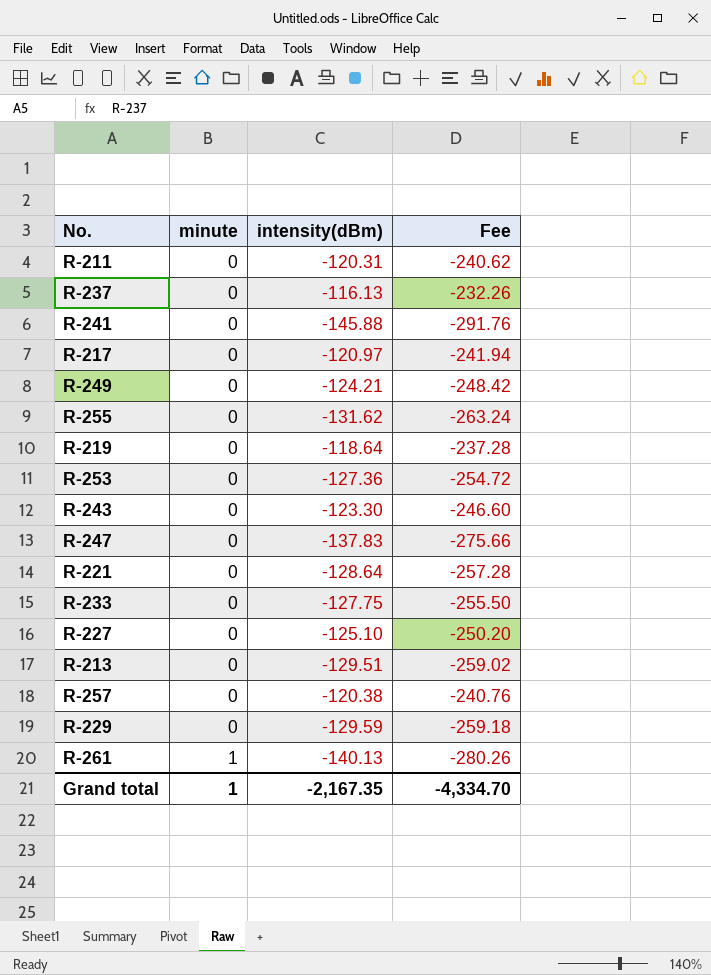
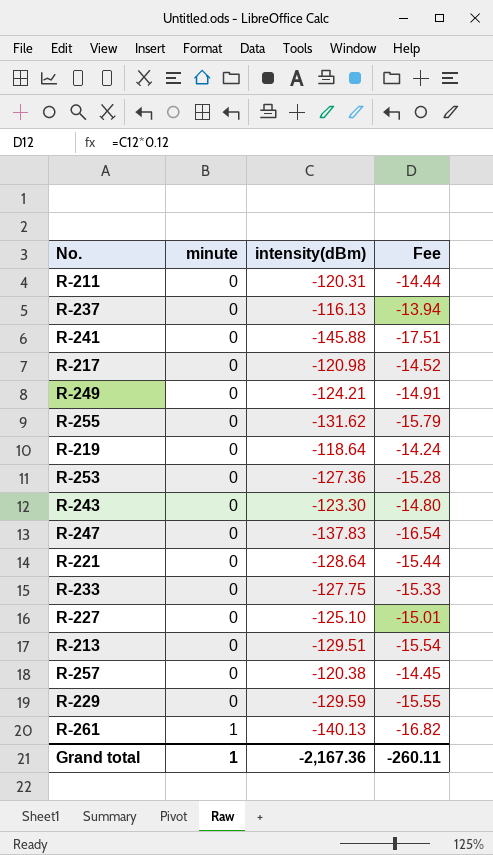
column Fee | formula: [intensity(dBm)] * 2 -> [intensity(dBm)] * 0.12
R-217 | intensity(dBm): -120.97 -> -120.98
Grand total | intensity(dBm): -2,167.35 -> -2,167.36
Grand total | Fee: -4,334.70 -> -260.11

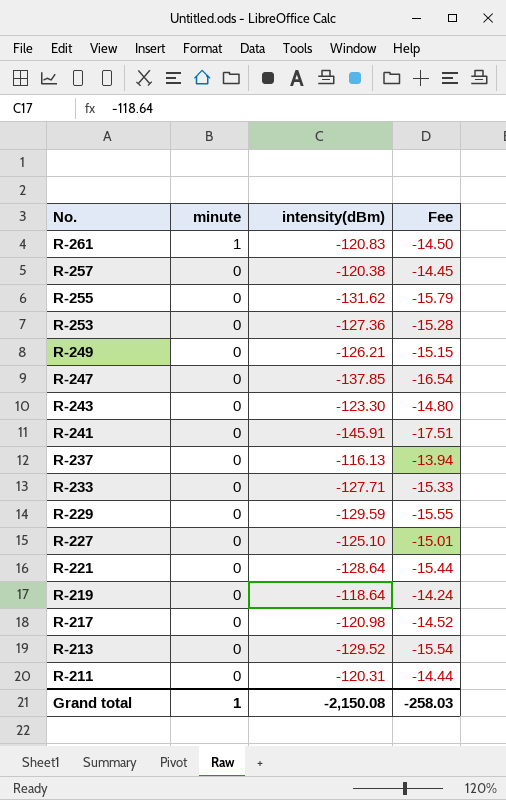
row order: minute ascending -> No. descending
R-261 | intensity(dBm): -140.13 -> -120.83
R-261 | Fee: -16.82 -> -14.50
R-249 | intensity(dBm): -124.21 -> -126.21
R-249 | Fee: -14.91 -> -15.15
R-247 | intensity(dBm): -137.83 -> -137.85
R-241 | intensity(dBm): -145.88 -> -145.91
R-233 | intensity(dBm): -127.75 -> -127.71
R-213 | intensity(dBm): -129.51 -> -129.52
Grand total | intensity(dBm): -2,167.36 -> -2,150.08
Grand total | Fee: -260.11 -> -258.03

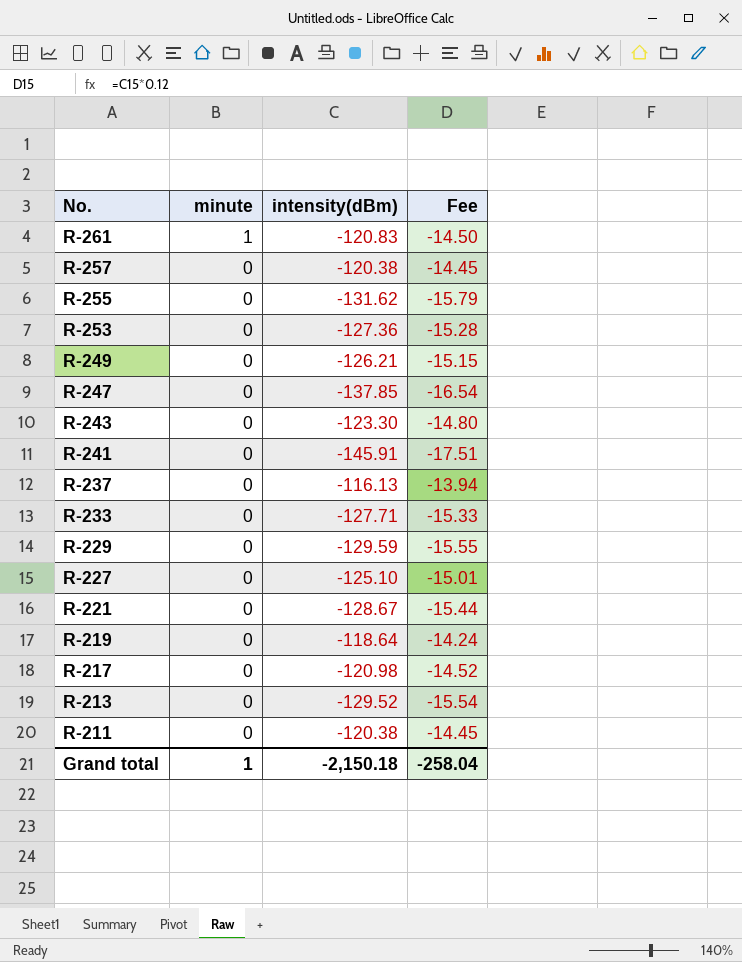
R-221 | intensity(dBm): -128.64 -> -128.67
R-211 | intensity(dBm): -120.31 -> -120.38
R-211 | Fee: -14.44 -> -14.45
Grand total | intensity(dBm): -2,150.08 -> -2,150.18
Grand total | Fee: -258.03 -> -258.04

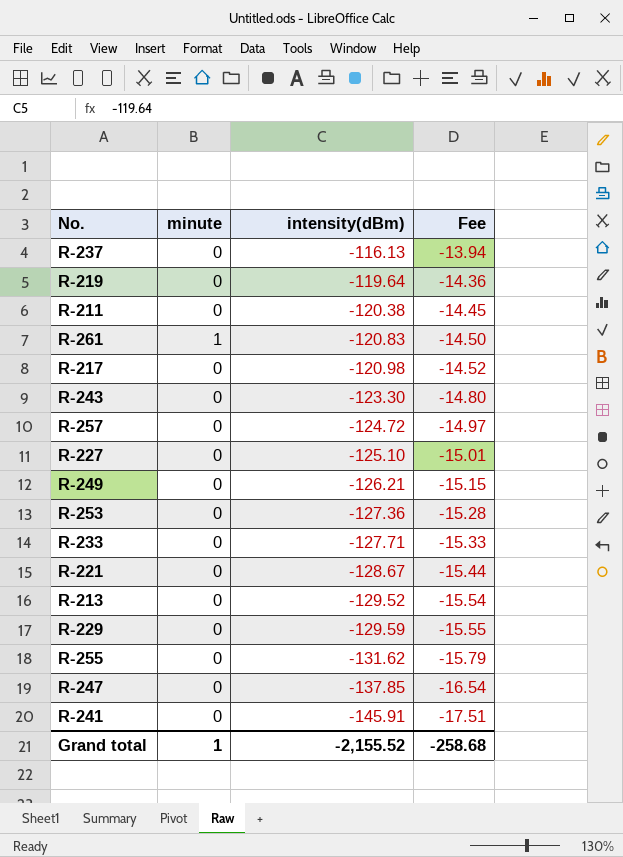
row order: No. descending -> intensity(dBm) descending
R-219 | intensity(dBm): -118.64 -> -119.64
R-219 | Fee: -14.24 -> -14.36
R-257 | intensity(dBm): -120.38 -> -124.72
R-257 | Fee: -14.45 -> -14.97
Grand total | intensity(dBm): -2,150.18 -> -2,155.52
Grand total | Fee: -258.04 -> -258.68

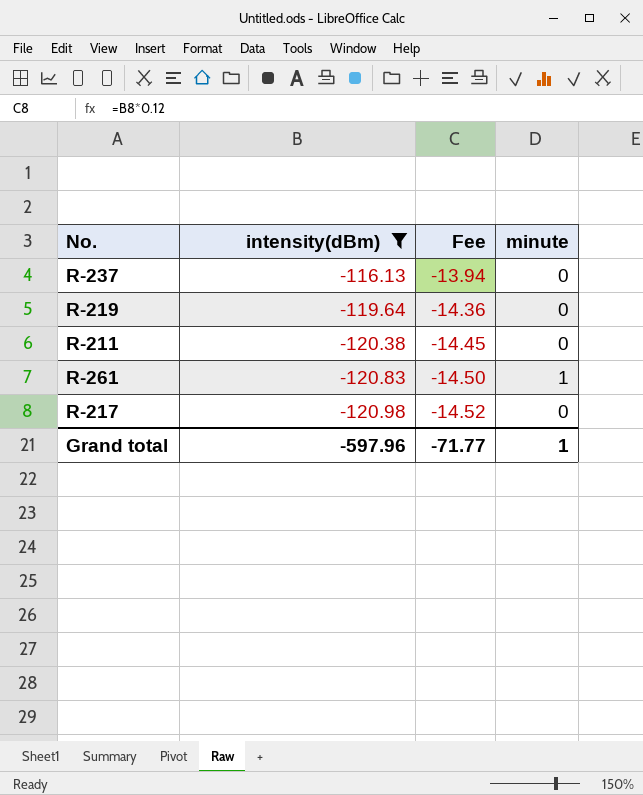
filter: none -> intensity(dBm) >= -120.98
column minute | position: 2 -> 4
Grand total | intensity(dBm): -2,155.52 -> -597.96
Grand total | Fee: -258.68 -> -71.77

